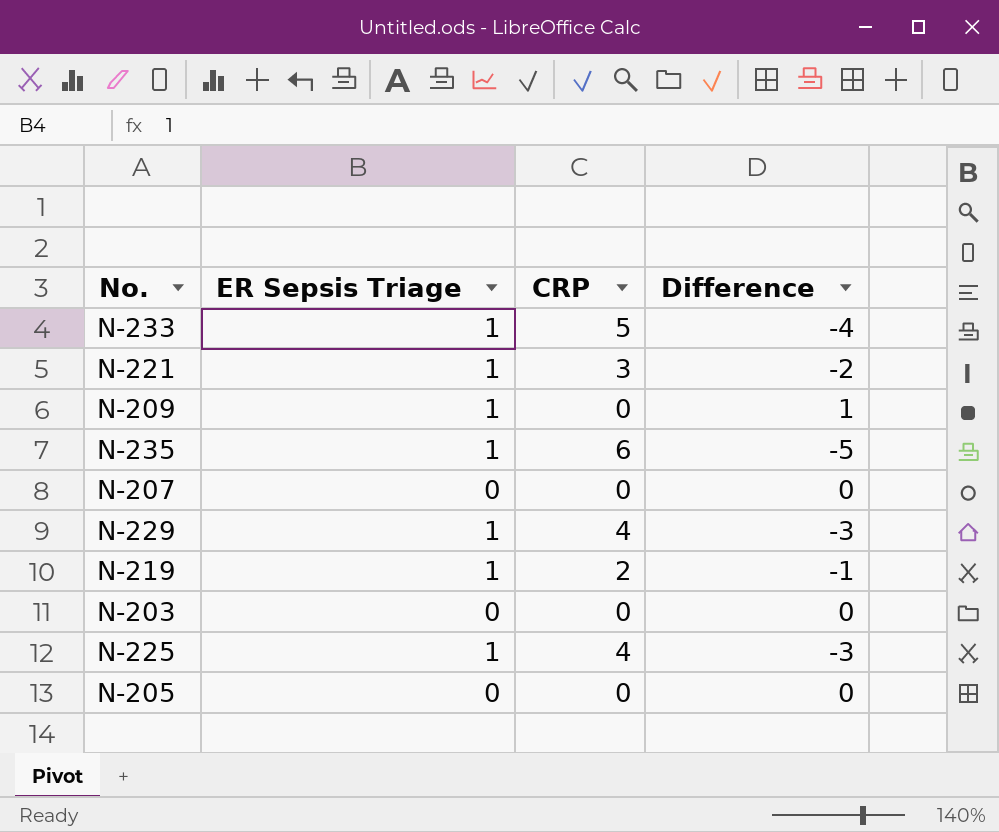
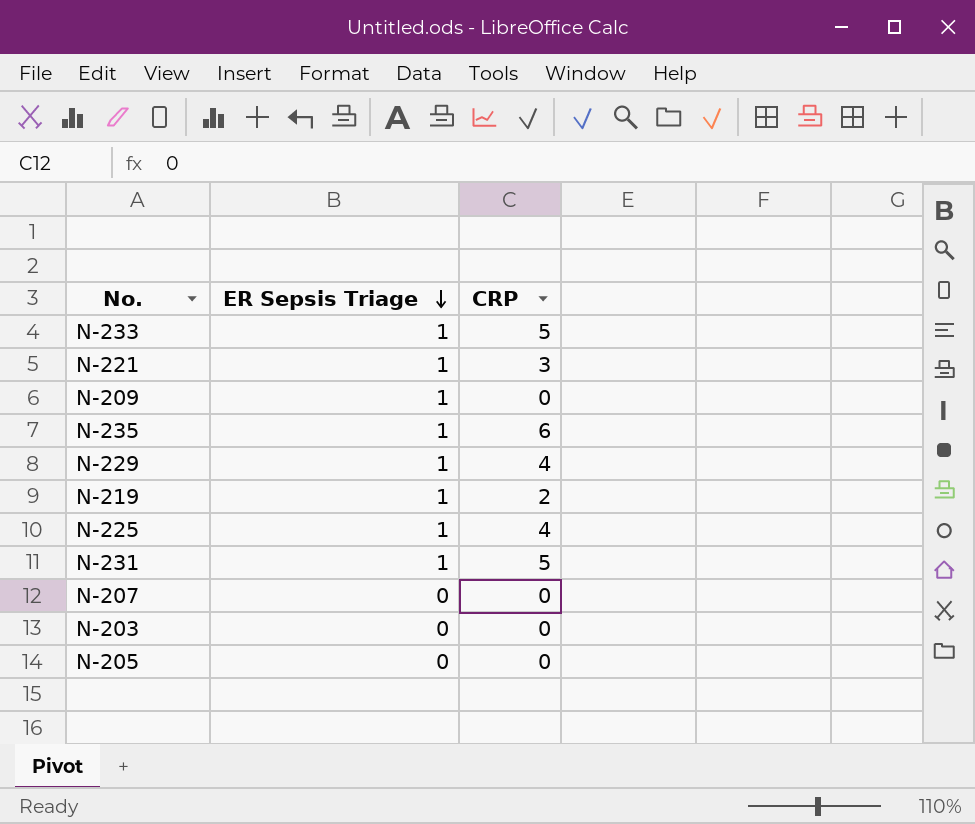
row order: none -> ER Sepsis Triage descending
column Difference | formula: [ER Sepsis Triage] - [CRP] -> none
row N-231: none -> 1 | 5

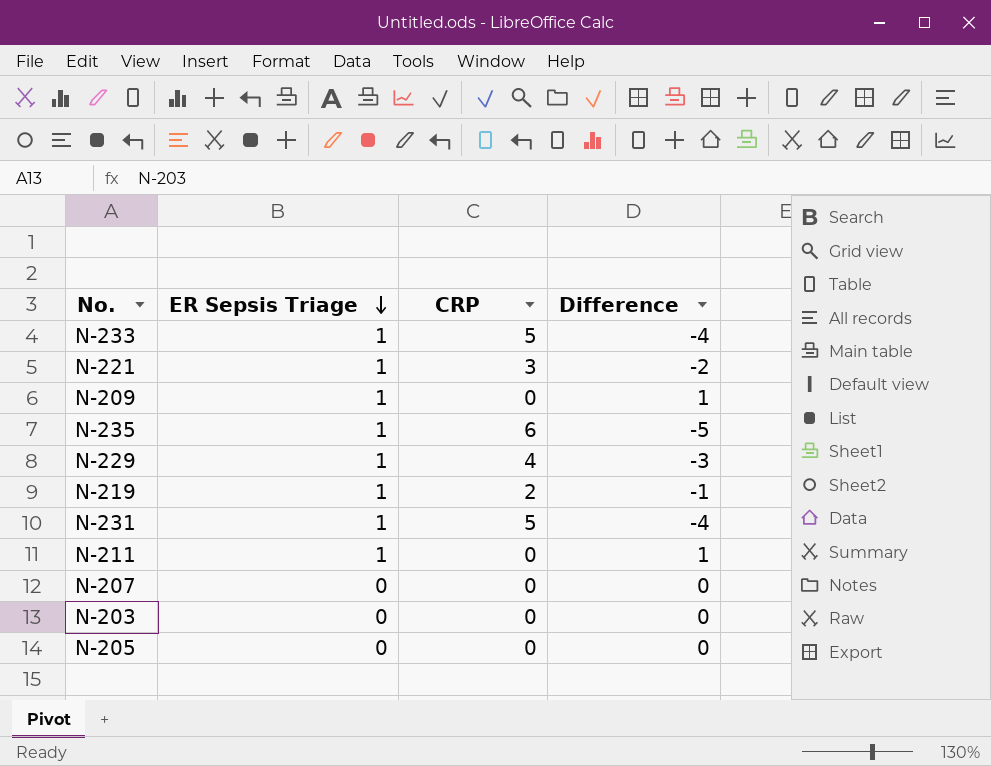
column Difference | formula: none -> [ER Sepsis Triage] - [CRP]
row N-225: 1 | 4 -> none
row N-211: none -> 1 | 0 | 1

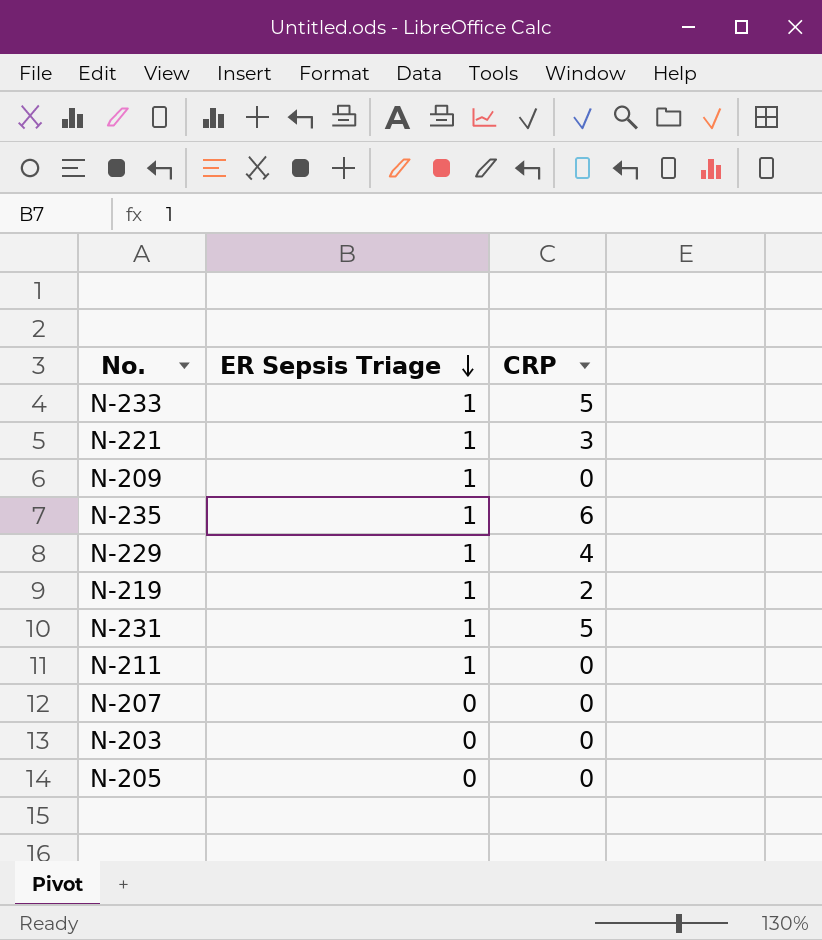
column Difference | formula: [ER Sepsis Triage] - [CRP] -> none

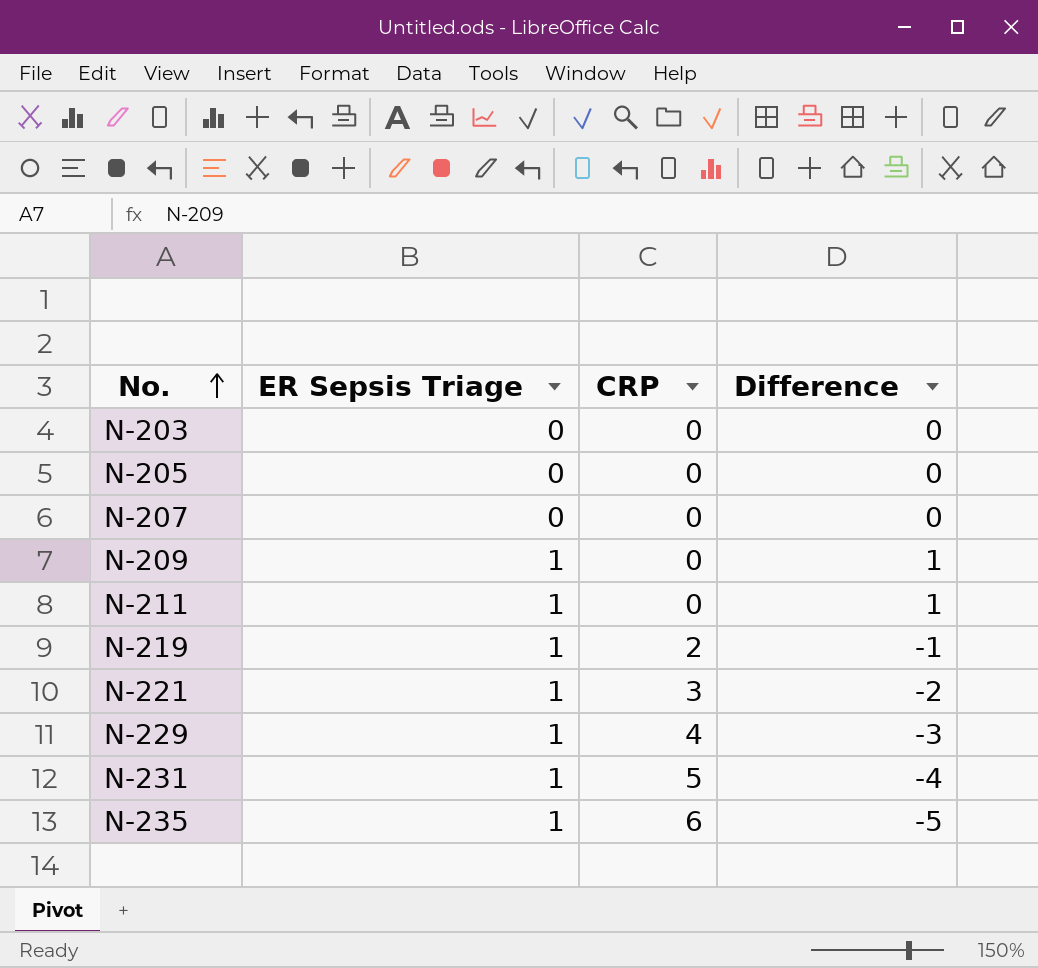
row order: ER Sepsis Triage descending -> No. ascending
column Difference | formula: none -> [ER Sepsis Triage] - [CRP]
row N-233: 1 | 5 -> none

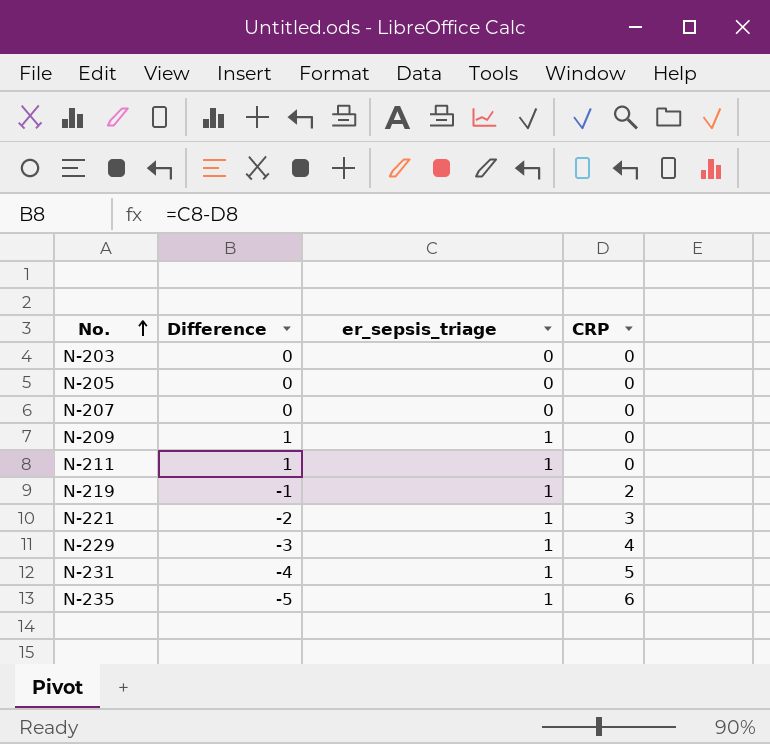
column Difference | position: 4 -> 2
column name: ER Sepsis Triage -> er_sepsis_triage

